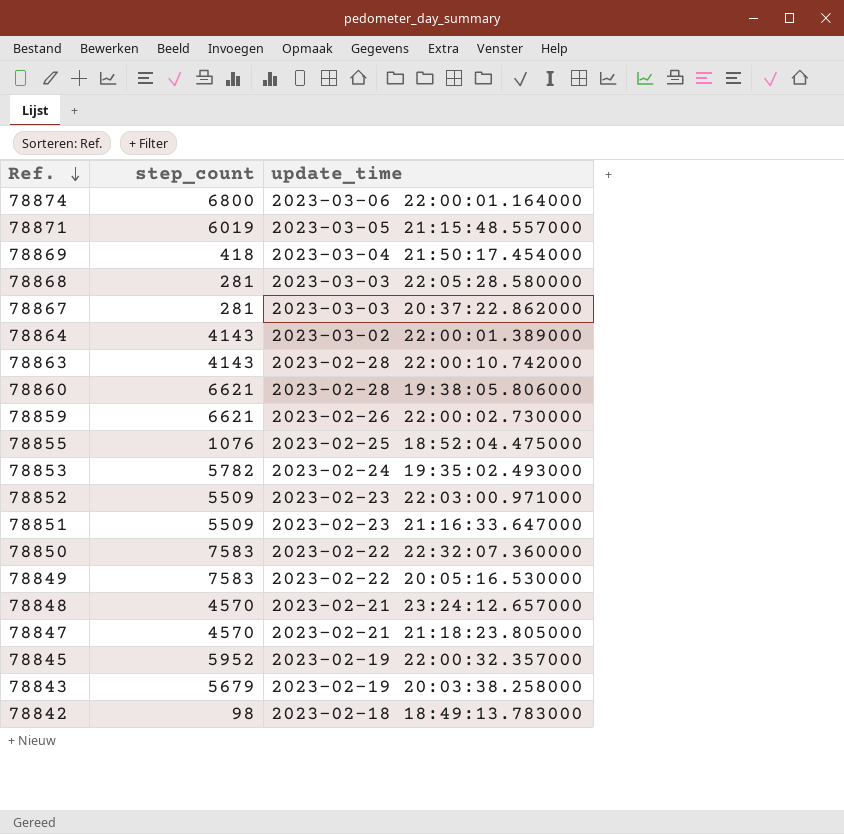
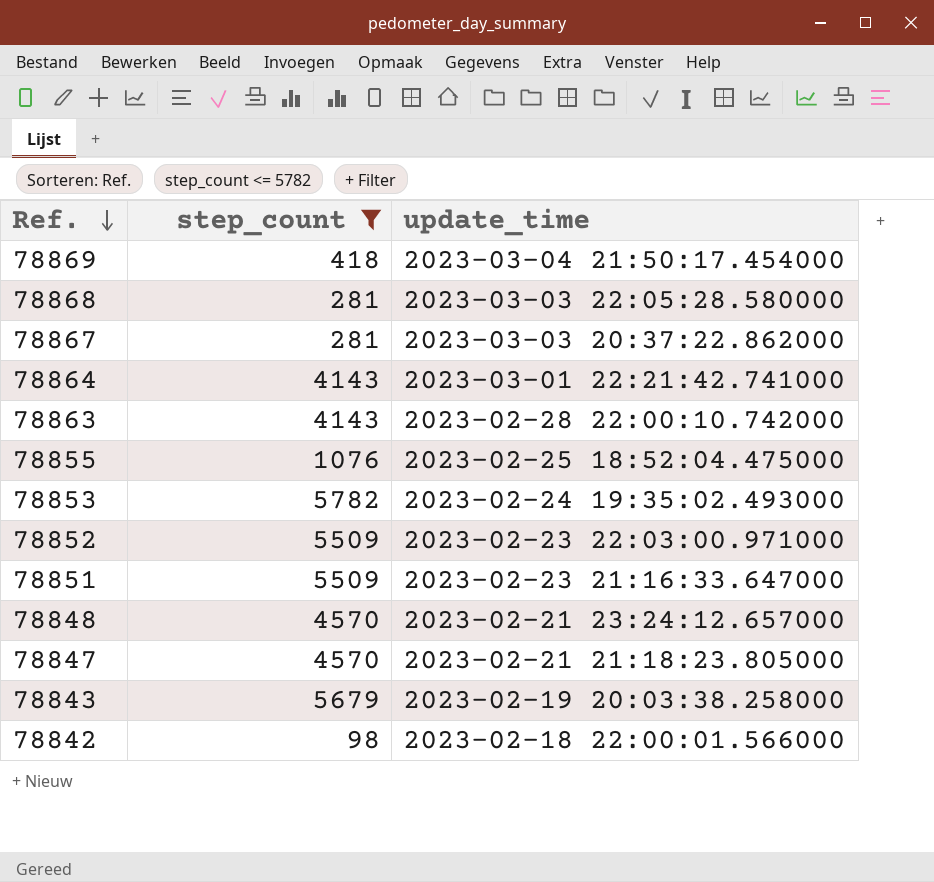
filter: none -> step_count <= 5782
78864 | update_time: 2023-03-02 22:00:01.389000 -> 2023-03-01 22:21:42.741000
78842 | update_time: 2023-02-18 18:49:13.783000 -> 2023-02-18 22:00:01.566000

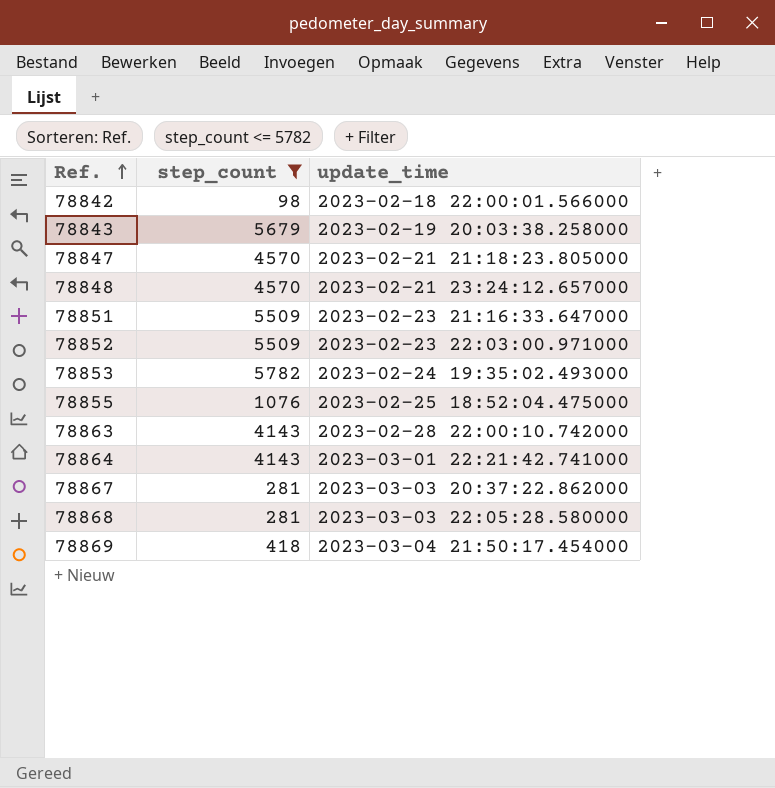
row order: Ref. descending -> Ref. ascending

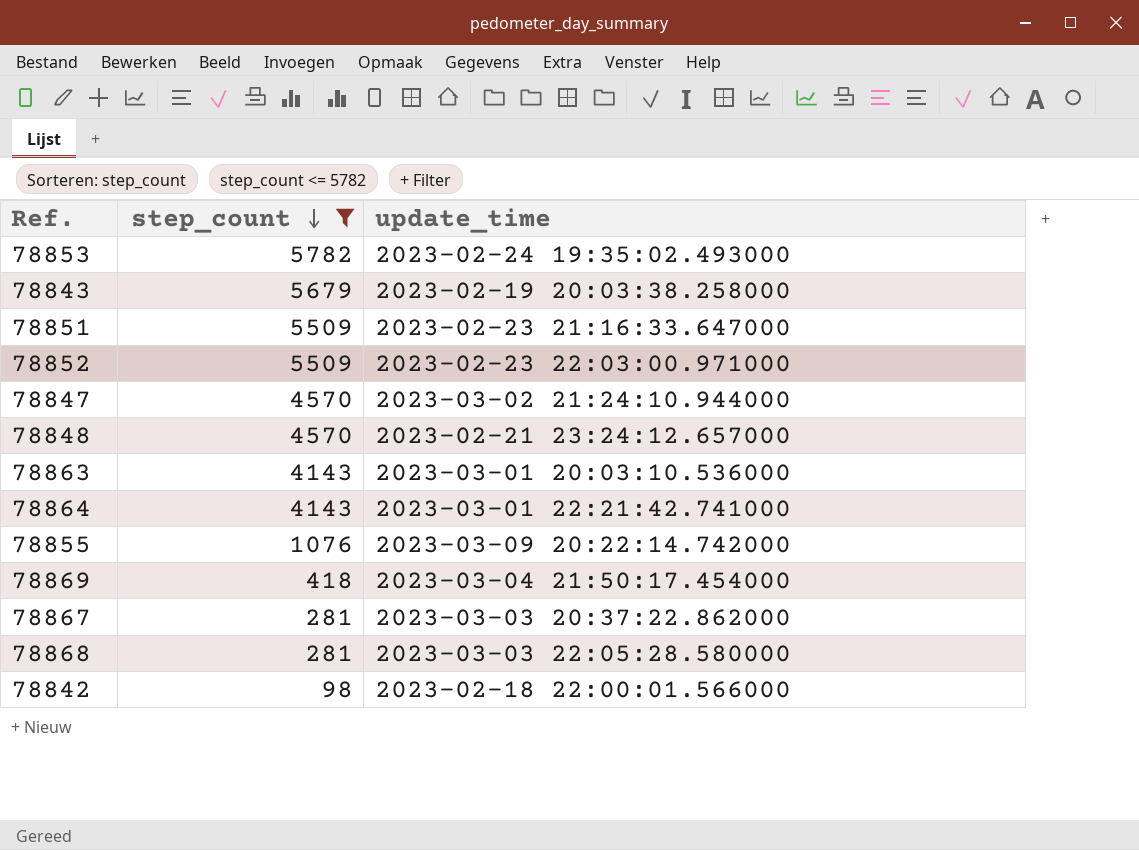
row order: Ref. ascending -> step_count descending
78847 | update_time: 2023-02-21 21:18:23.805000 -> 2023-03-02 21:24:10.944000
78863 | update_time: 2023-02-28 22:00:10.742000 -> 2023-03-01 20:03:10.536000
78855 | update_time: 2023-02-25 18:52:04.475000 -> 2023-03-09 20:22:14.742000

